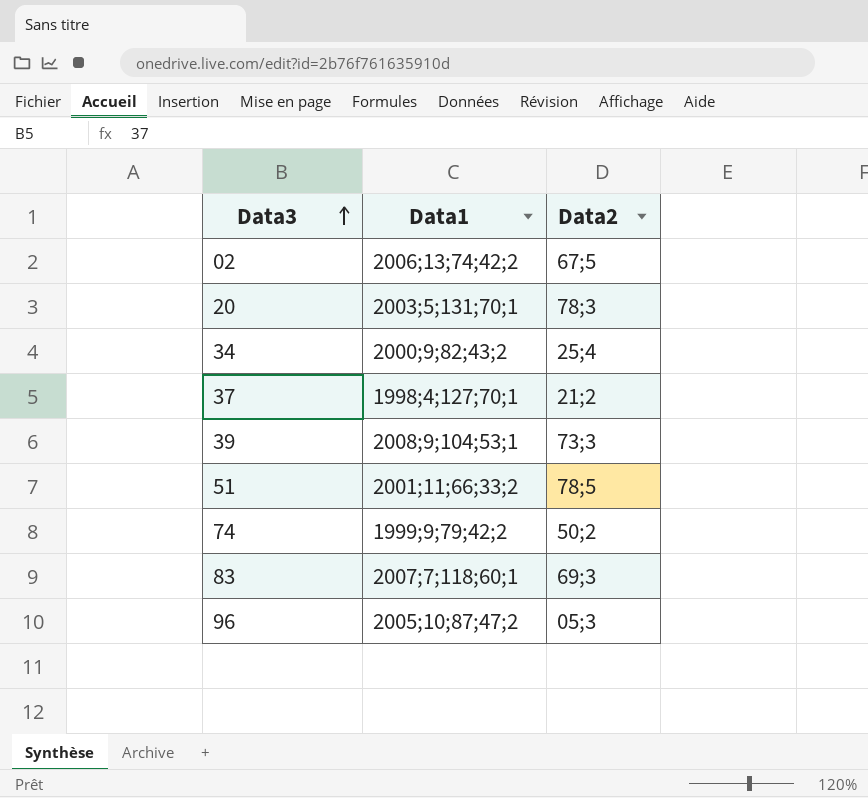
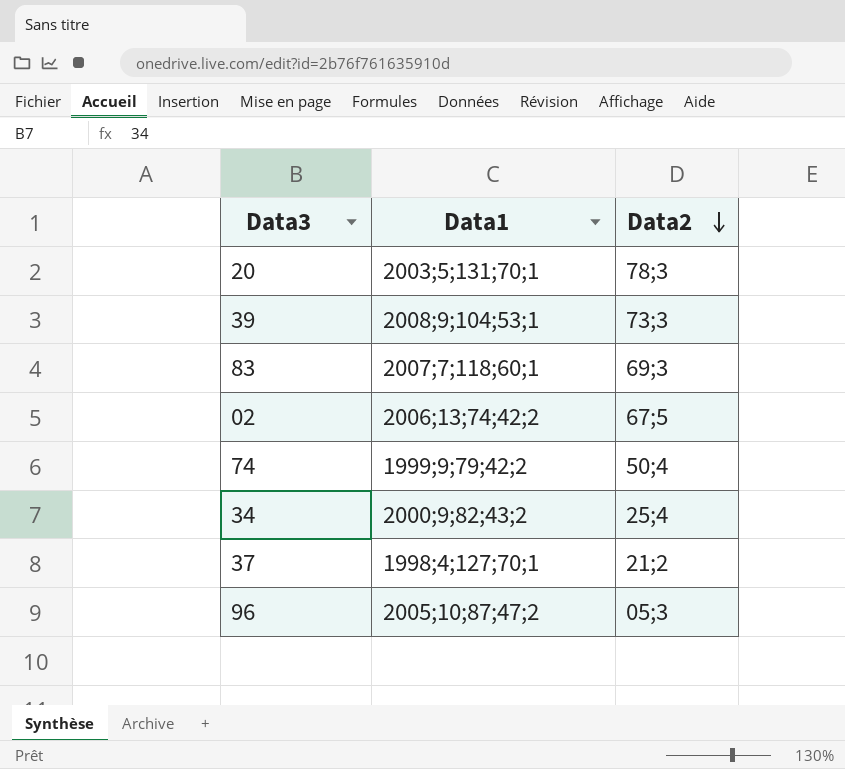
row order: Data3 ascending -> Data2 descending
row 51: 2001;11;66;33;2 | 78;5 -> none
74 | Data2: 50;2 -> 50;4

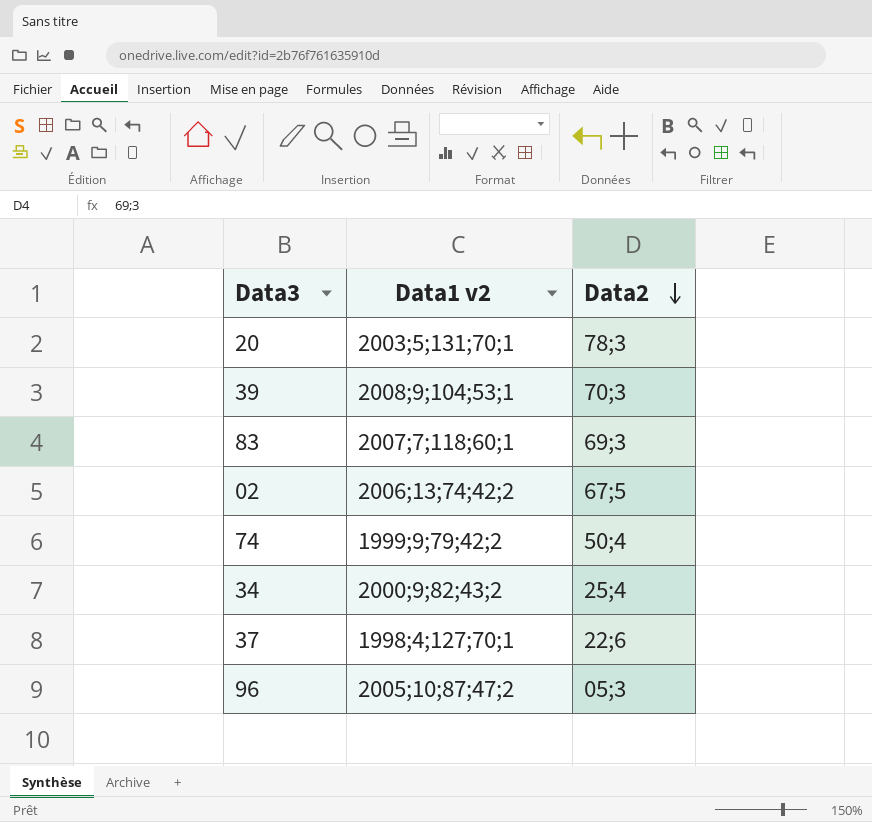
column name: Data1 -> Data1 v2
39 | Data2: 73;3 -> 70;3
37 | Data2: 21;2 -> 22;6

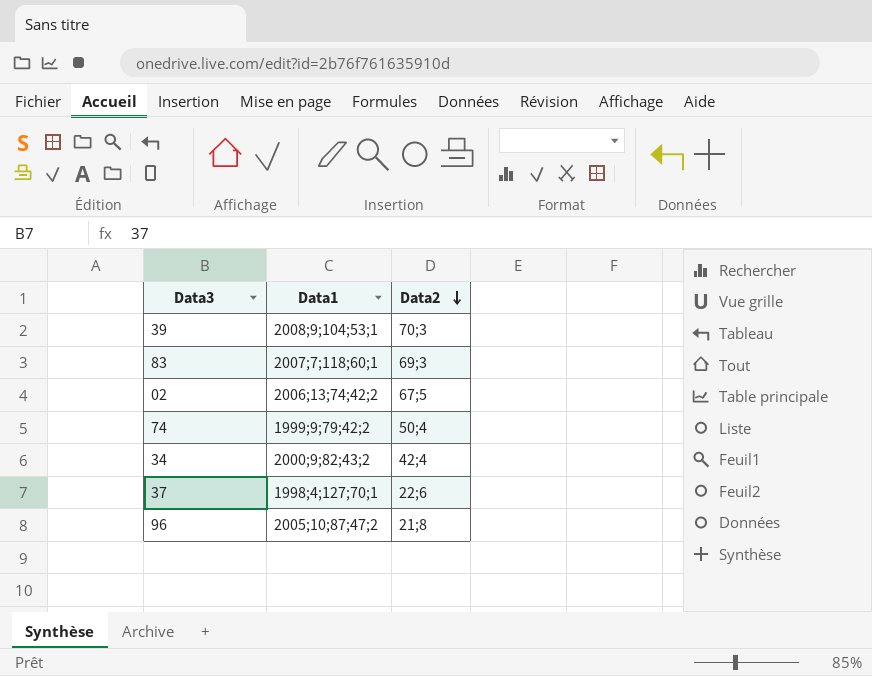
column name: Data1 v2 -> Data1
row 20: 2003;5;131;70;1 | 78;3 -> none
34 | Data2: 25;4 -> 42;4
96 | Data2: 05;3 -> 21;8

